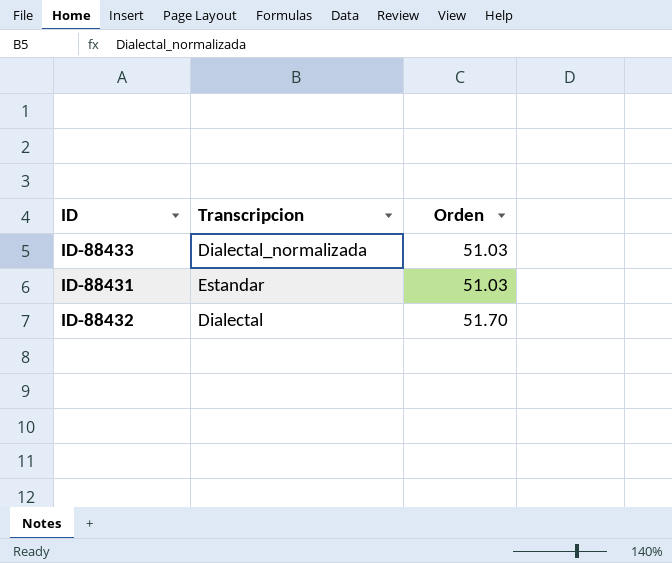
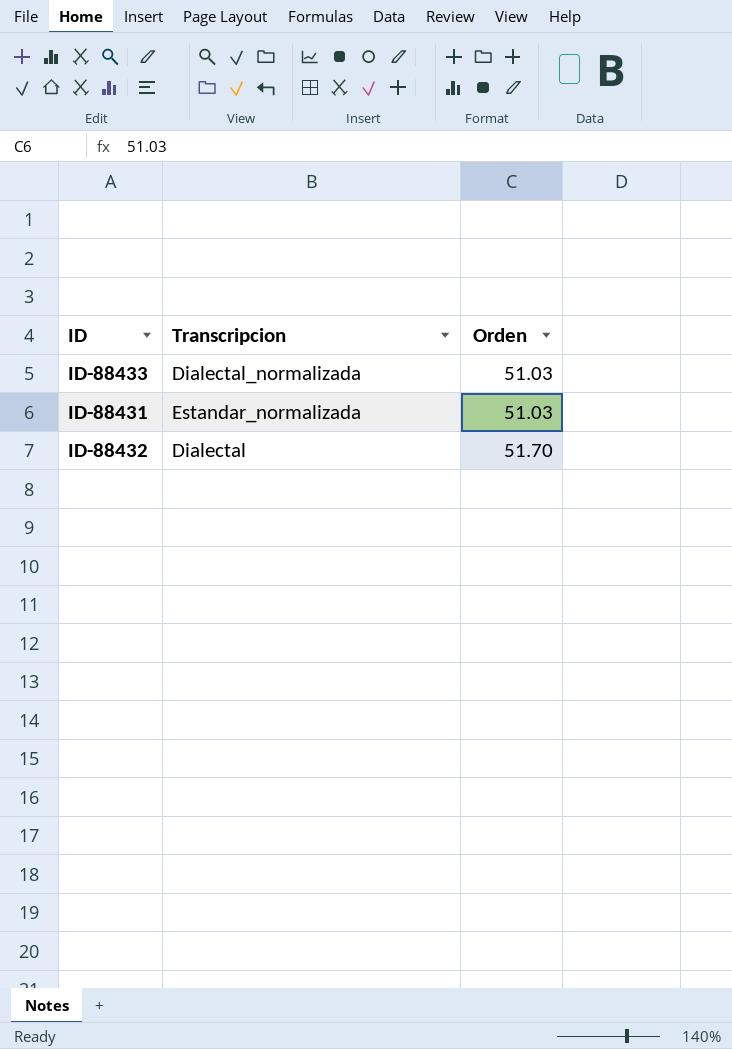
ID-88431 | Transcripcion: Estandar -> Estandar_normalizada

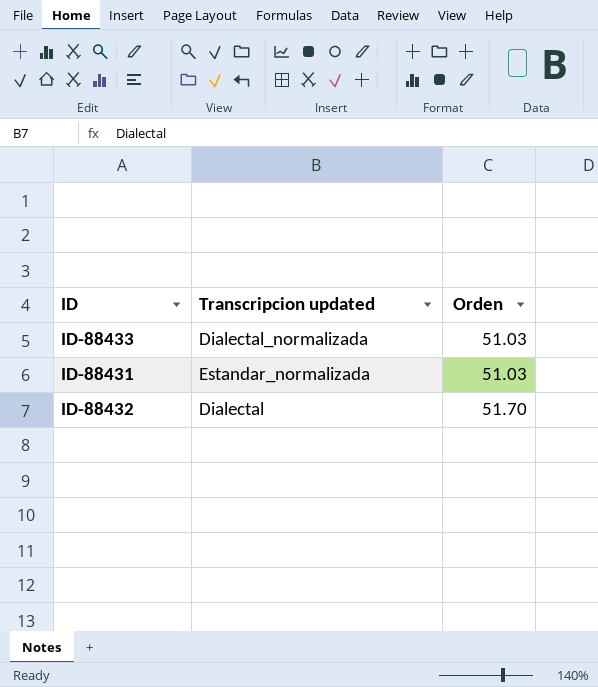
column name: Transcripcion -> Transcripcion updated

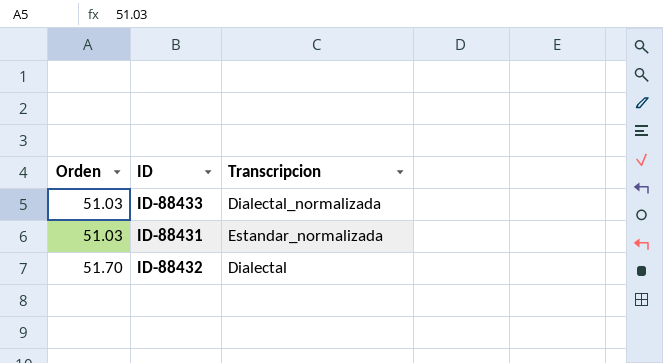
column Orden | position: 3 -> 1
column name: Transcripcion updated -> Transcripcion

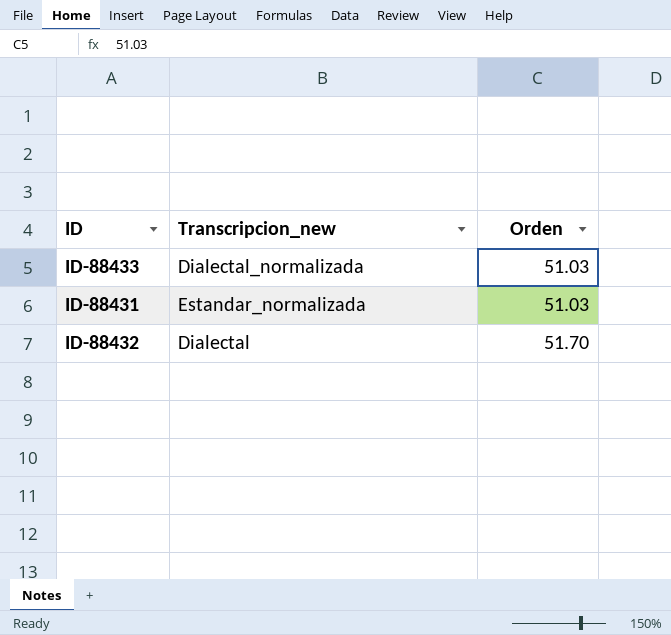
column name: Transcripcion -> Transcripcion_new
column Orden | position: 1 -> 3

